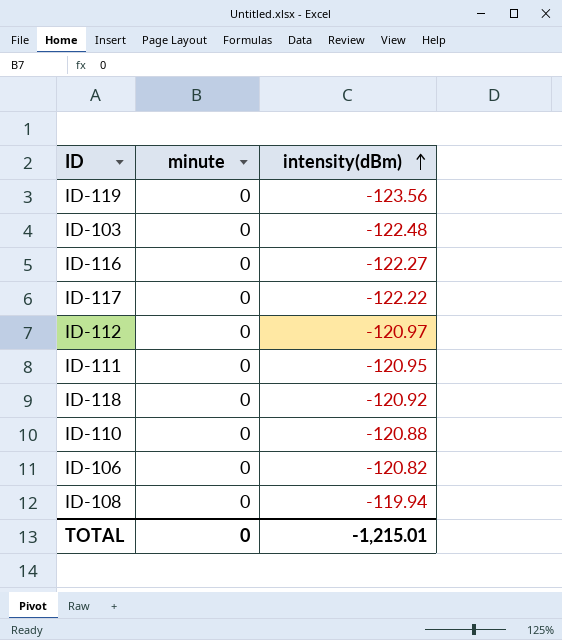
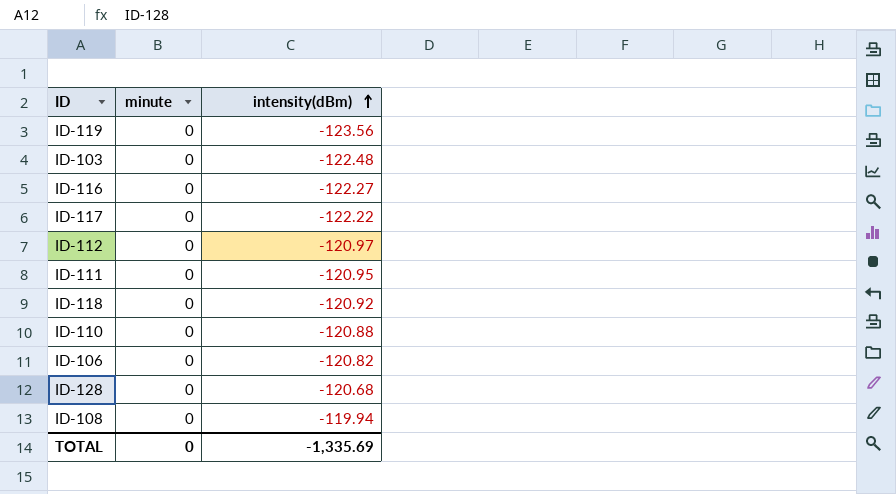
row ID-128: none -> 0 | -120.68
TOTAL | intensity(dBm): -1,215.01 -> -1,335.69

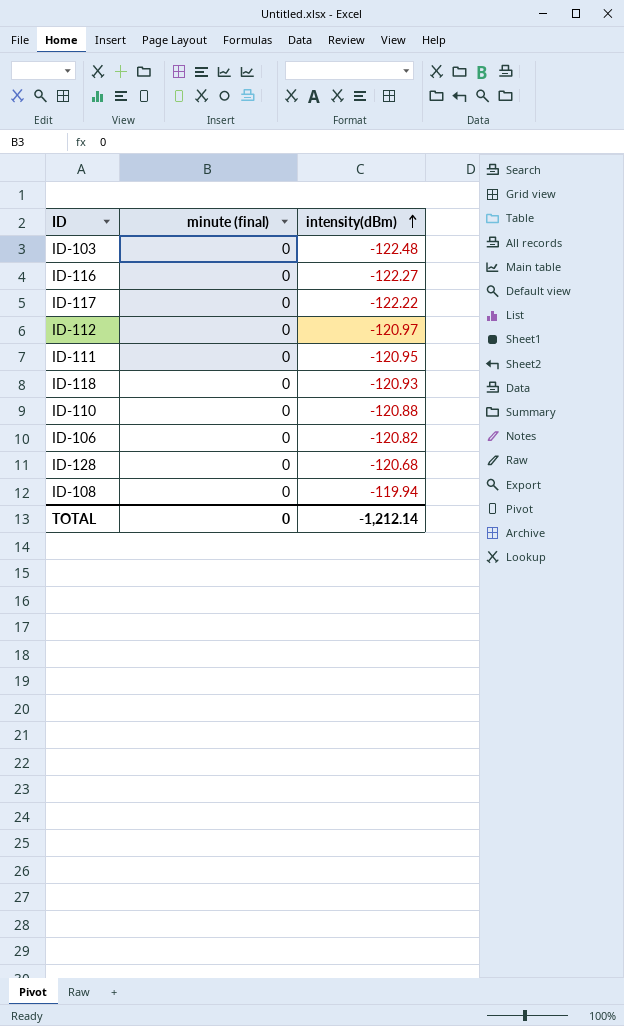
column name: minute -> minute (final)
row ID-119: 0 | -123.56 -> none
ID-118 | intensity(dBm): -120.92 -> -120.93
TOTAL | intensity(dBm): -1,335.69 -> -1,212.14

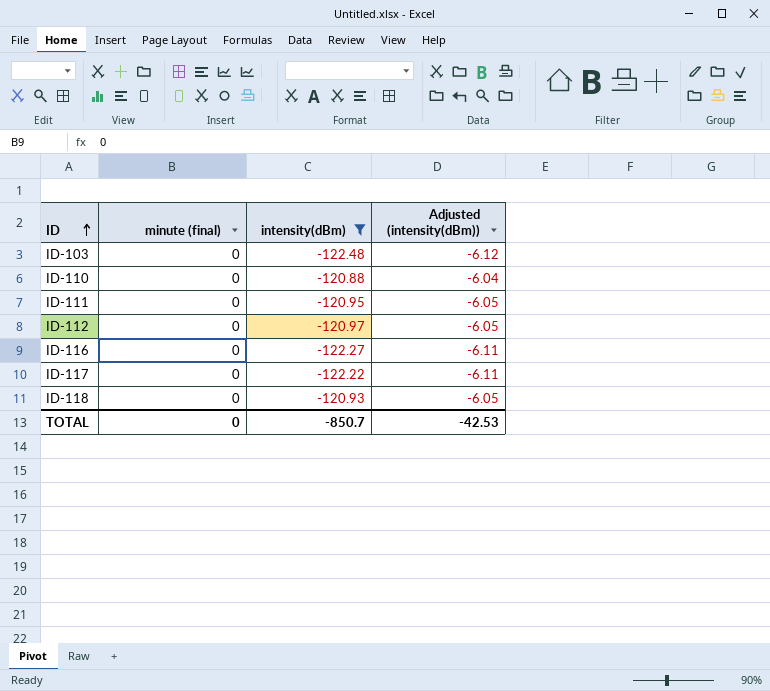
filter: none -> intensity(dBm) <= -120.88
row order: intensity(dBm) ascending -> ID ascending
column Adjusted (intensity(dBm)) | formula: none -> [intensity(dBm)] * 0.05
TOTAL | intensity(dBm): -1,212.14 -> -850.7

